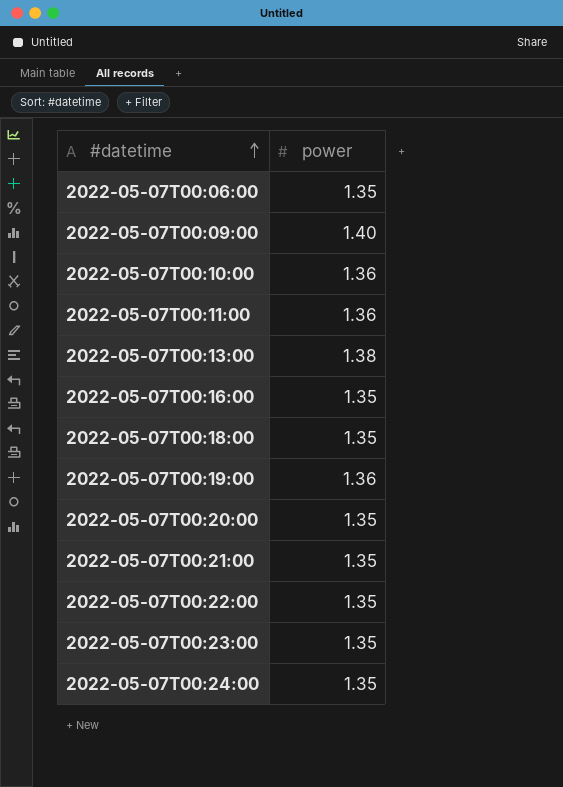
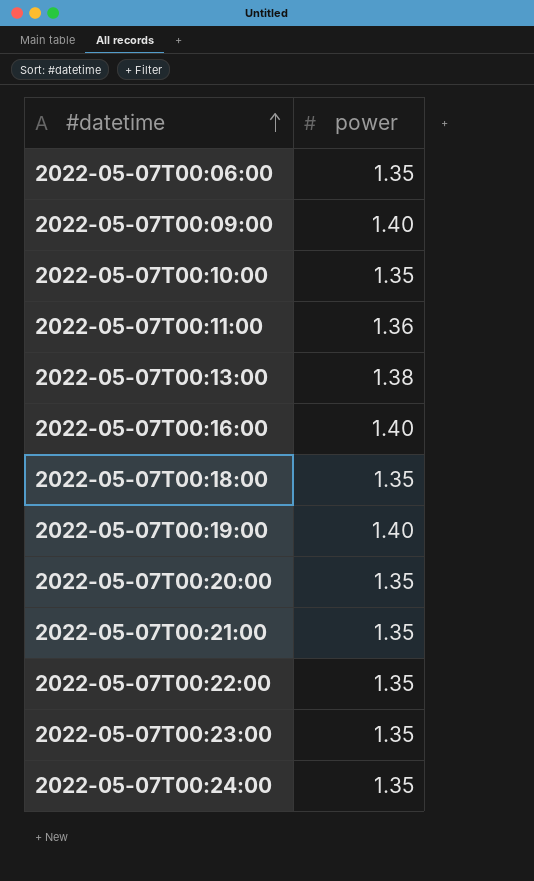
2022-05-07T00:10:00 | power: 1.36 -> 1.35
2022-05-07T00:16:00 | power: 1.35 -> 1.40
2022-05-07T00:19:00 | power: 1.36 -> 1.40

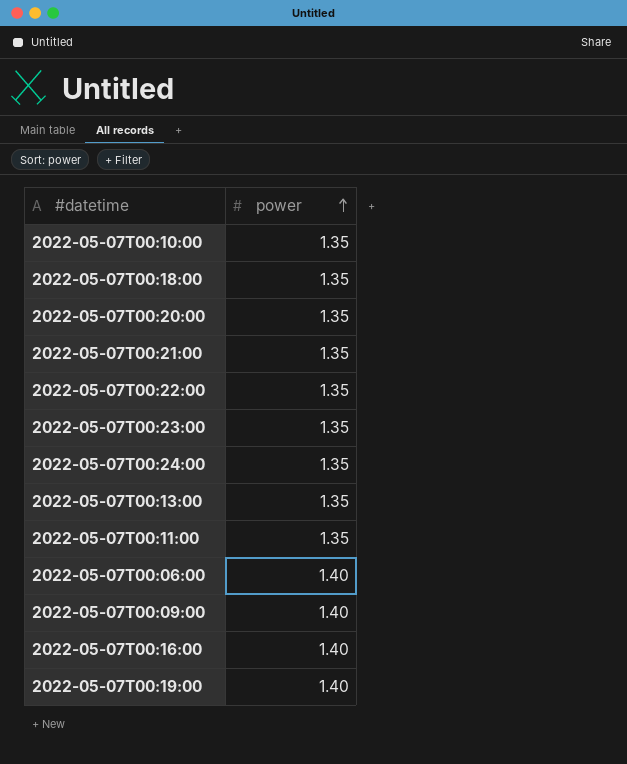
row order: #datetime ascending -> power ascending
2022-05-07T00:13:00 | power: 1.38 -> 1.35
2022-05-07T00:11:00 | power: 1.36 -> 1.35
2022-05-07T00:06:00 | power: 1.35 -> 1.40

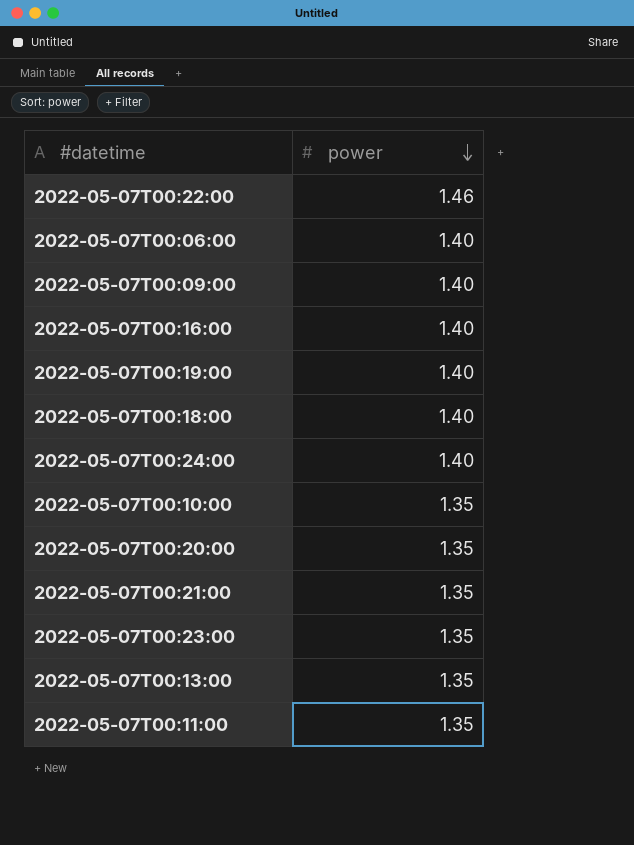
row order: power ascending -> power descending
2022-05-07T00:22:00 | power: 1.35 -> 1.46
2022-05-07T00:18:00 | power: 1.35 -> 1.40
2022-05-07T00:24:00 | power: 1.35 -> 1.40

